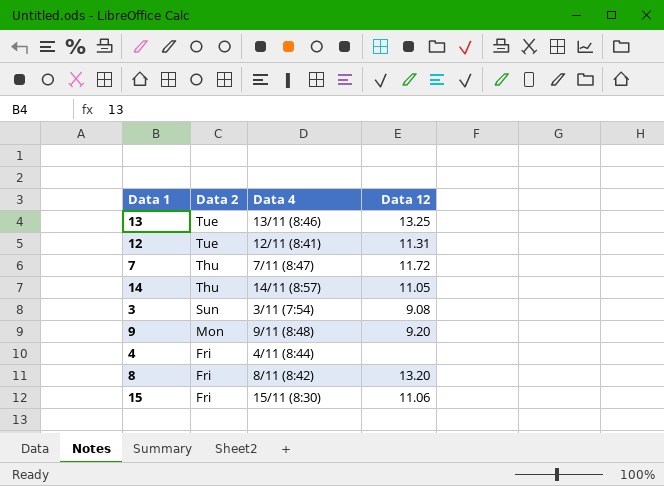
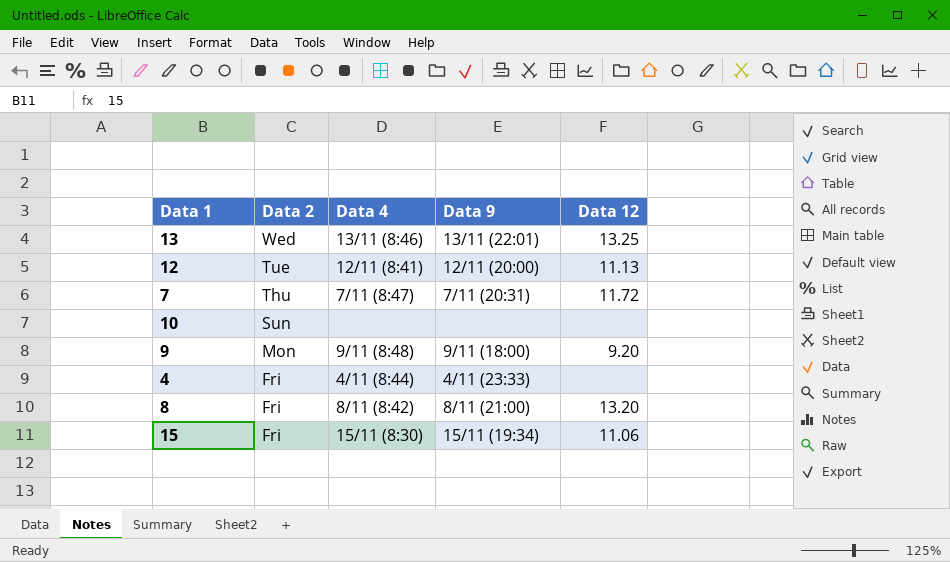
column Data 9 | position: none -> 4
row 14: Thu | 14/11 (8:57) | 11.05 -> none
row 3: Sun | 3/11 (7:54) | 9.08 -> none
13 | Data 2: Tue -> Wed
12 | Data 12: 11.31 -> 11.13
row 10: none -> Sun | none | none | none

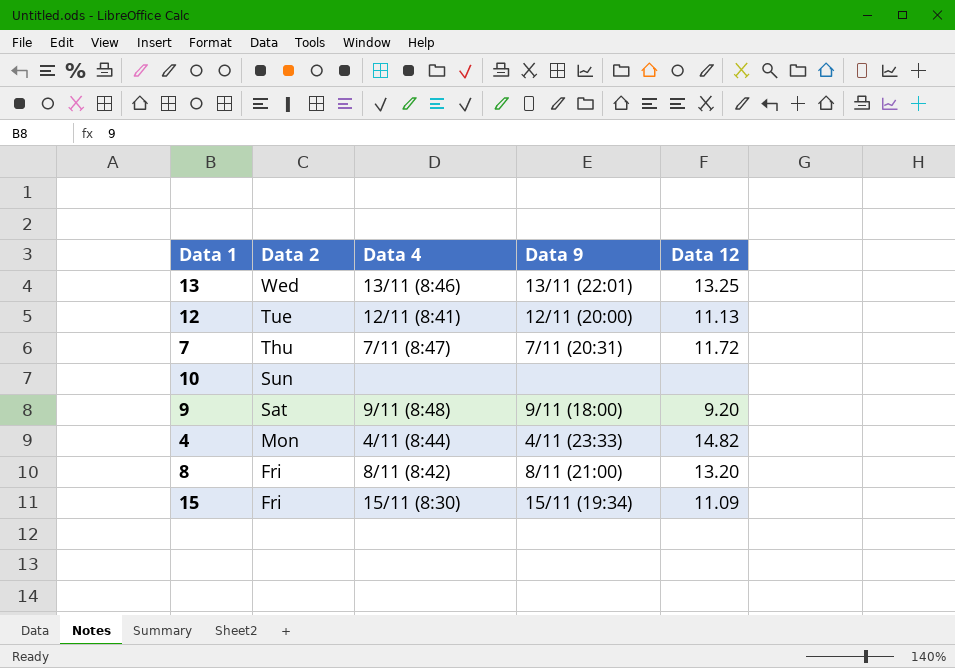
9 | Data 2: Mon -> Sat
4 | Data 2: Fri -> Mon
4 | Data 12: none -> 14.82
15 | Data 12: 11.06 -> 11.09

